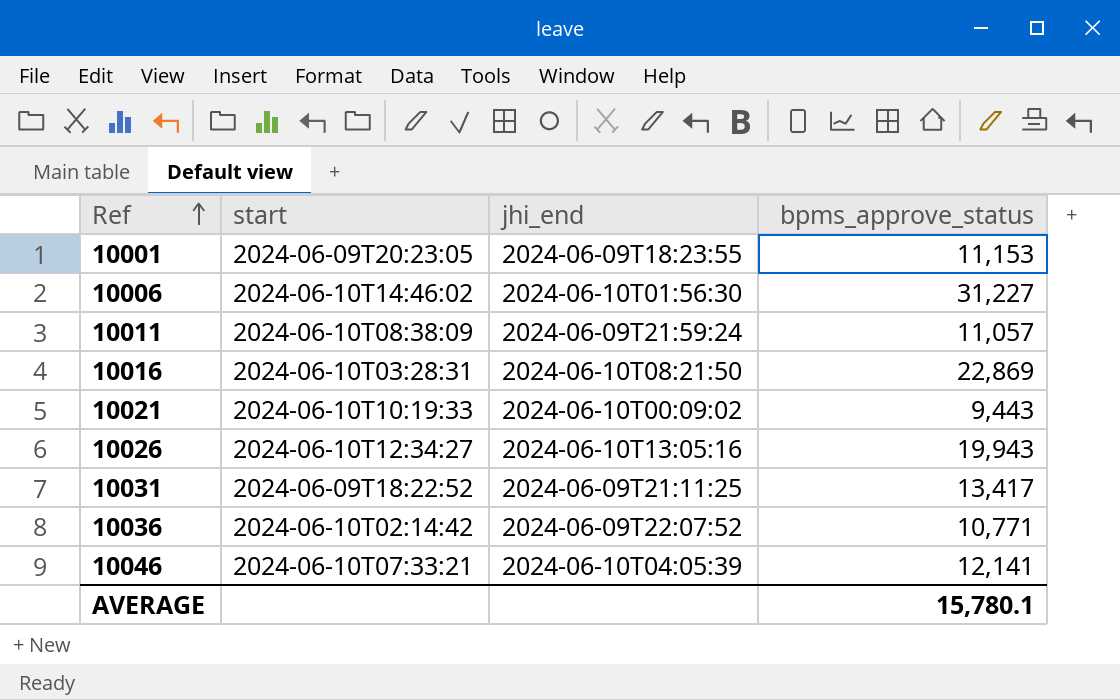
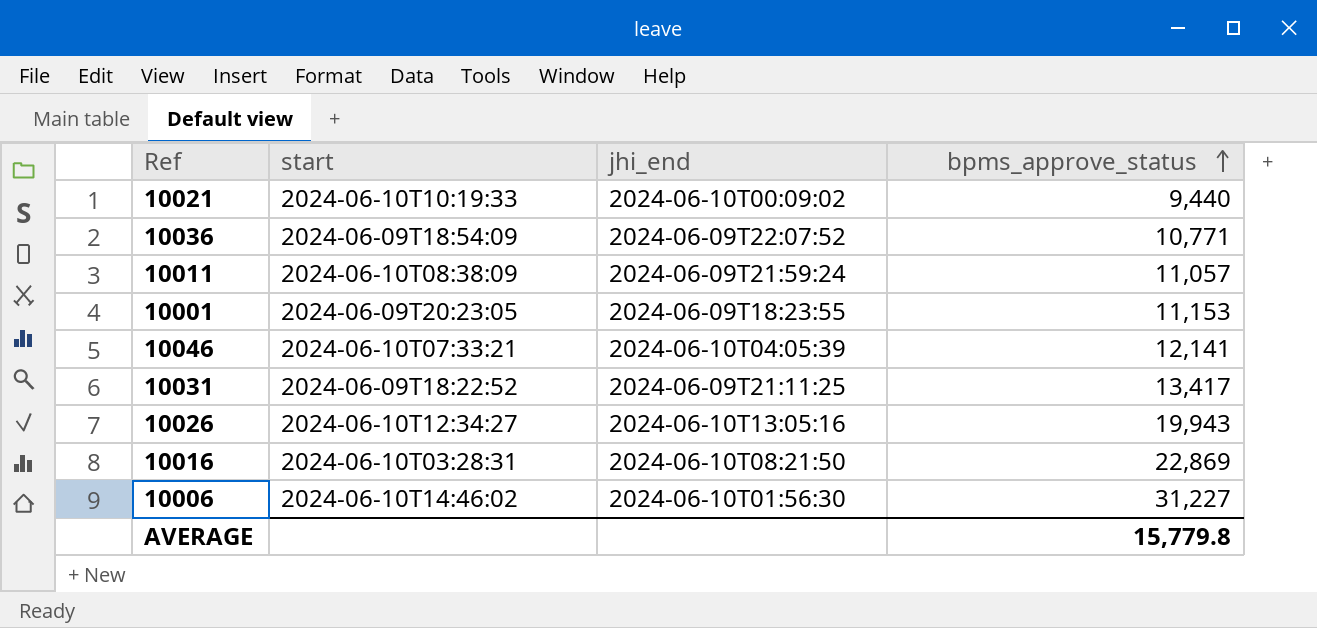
row order: Ref ascending -> bpms_approve_status ascending
10021 | bpms_approve_status: 9,443 -> 9,440
10036 | start: 2024-06-10T02:14:42 -> 2024-06-09T18:54:09
AVERAGE | bpms_approve_status: 15,780.1 -> 15,779.8

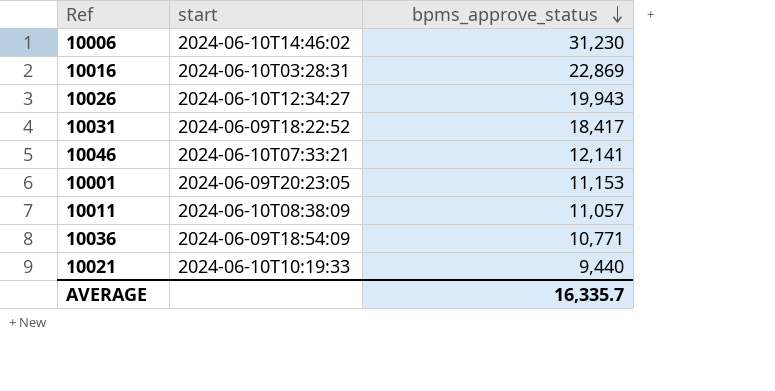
row order: bpms_approve_status ascending -> bpms_approve_status descending
column jhi_end | position: 3 -> none
10006 | bpms_approve_status: 31,227 -> 31,230
10031 | bpms_approve_status: 13,417 -> 18,417
AVERAGE | bpms_approve_status: 15,779.8 -> 16,335.7

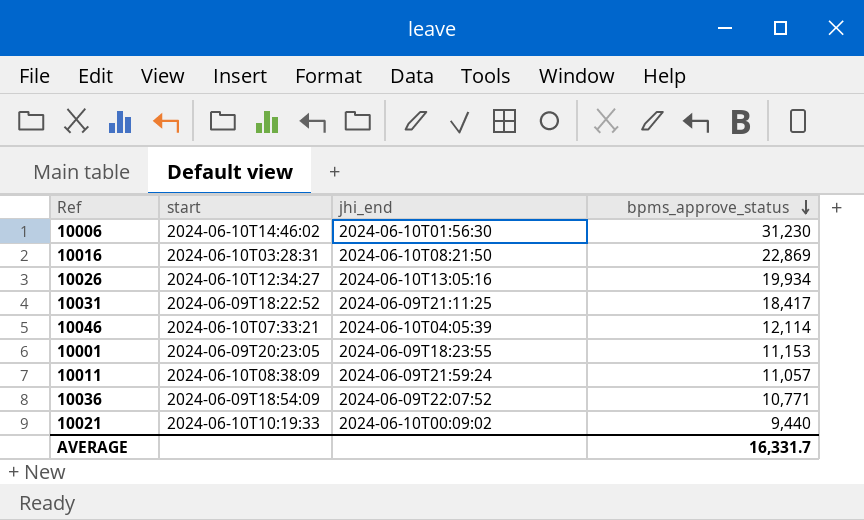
column jhi_end | position: none -> 3
10026 | bpms_approve_status: 19,943 -> 19,934
10046 | bpms_approve_status: 12,141 -> 12,114
AVERAGE | bpms_approve_status: 16,335.7 -> 16,331.7

